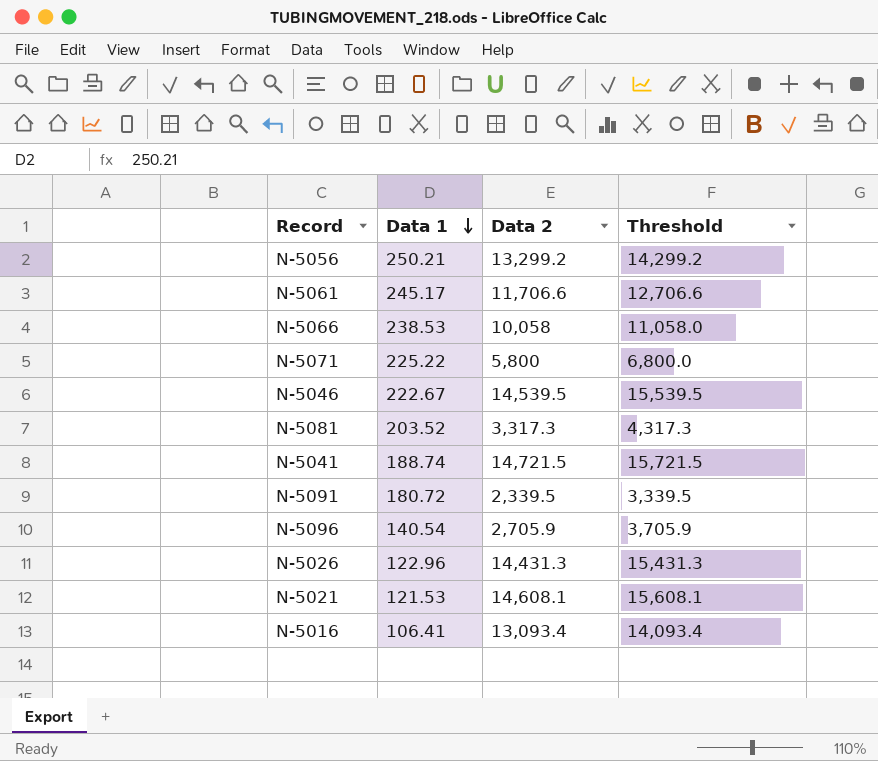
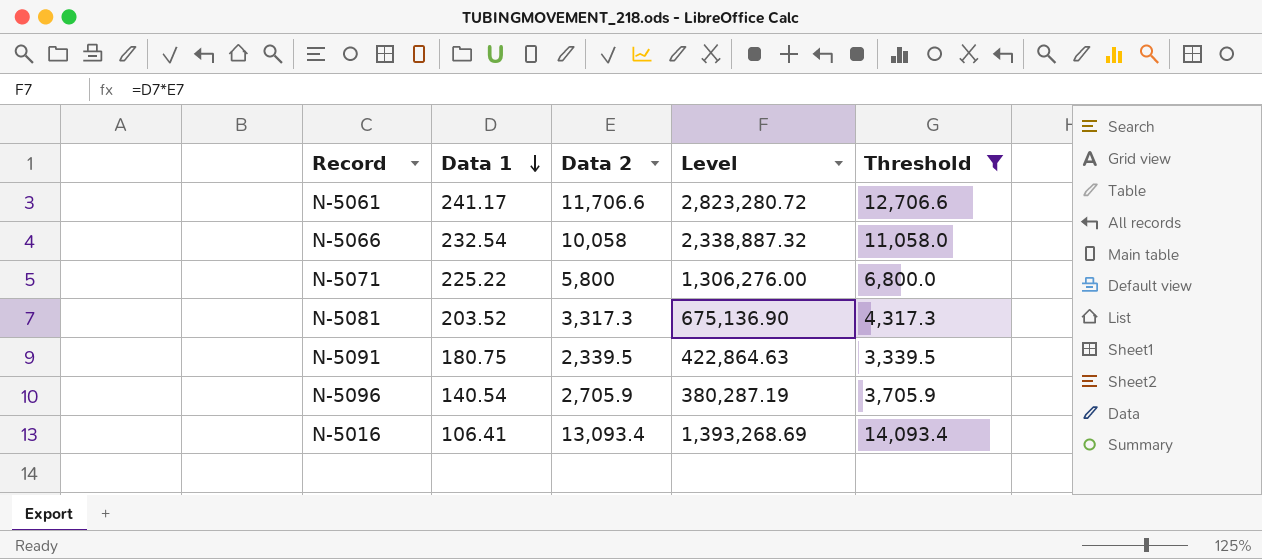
filter: none -> Threshold <= 14,093.4
column Level | formula: none -> [Data 1] * [Data 2]
N-5061 | Data 1: 245.17 -> 241.17
N-5066 | Data 1: 238.53 -> 232.54
N-5091 | Data 1: 180.72 -> 180.75

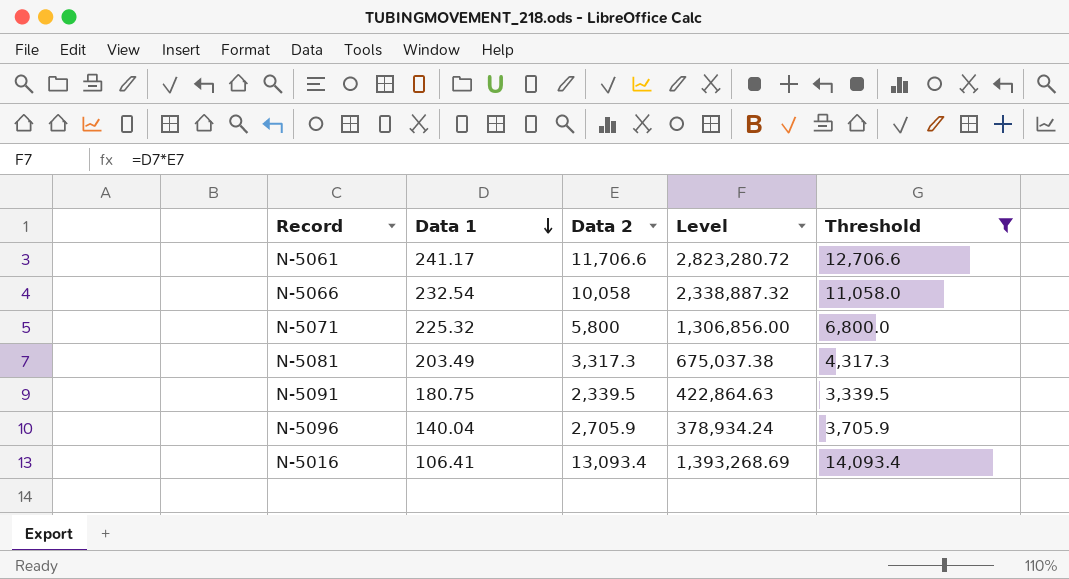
N-5071 | Data 1: 225.22 -> 225.32
N-5071 | Level: 1,306,276.00 -> 1,306,856.00
N-5081 | Data 1: 203.52 -> 203.49
N-5081 | Level: 675,136.90 -> 675,037.38
N-5096 | Data 1: 140.54 -> 140.04
N-5096 | Level: 380,287.19 -> 378,934.24

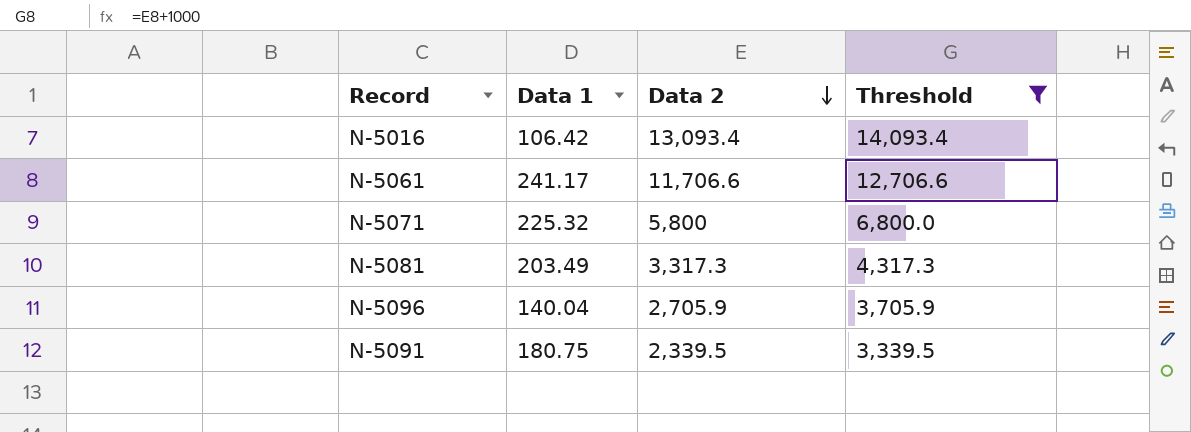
row order: Data 1 descending -> Data 2 descending
column Level | formula: [Data 1] * [Data 2] -> none
row N-5066: 232.54 | 10,058 | 2,338,887.32 | 11,058.0 -> none
N-5016 | Data 1: 106.41 -> 106.42

